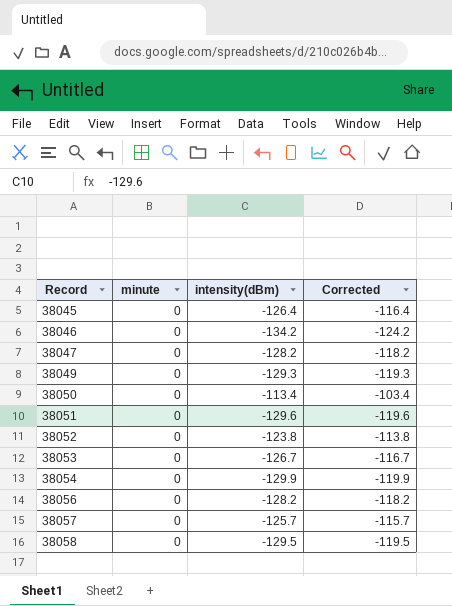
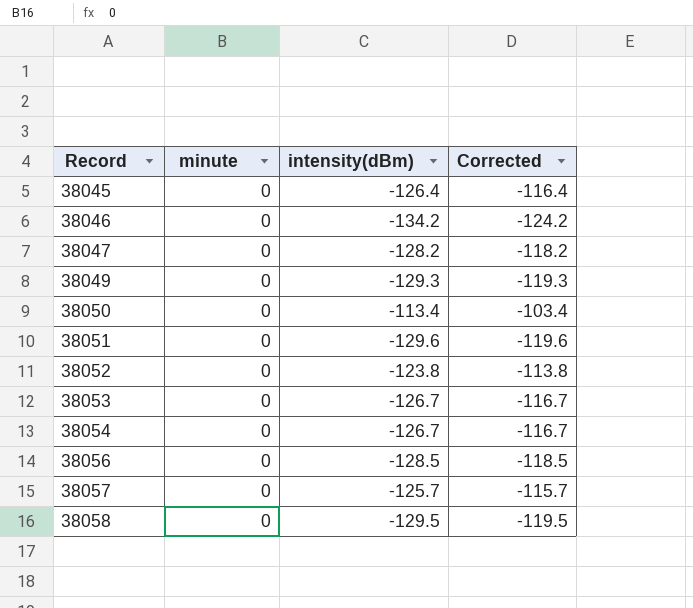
38054 | intensity(dBm): -129.9 -> -126.7
38054 | Corrected: -119.9 -> -116.7
38056 | intensity(dBm): -128.2 -> -128.5
38056 | Corrected: -118.2 -> -118.5

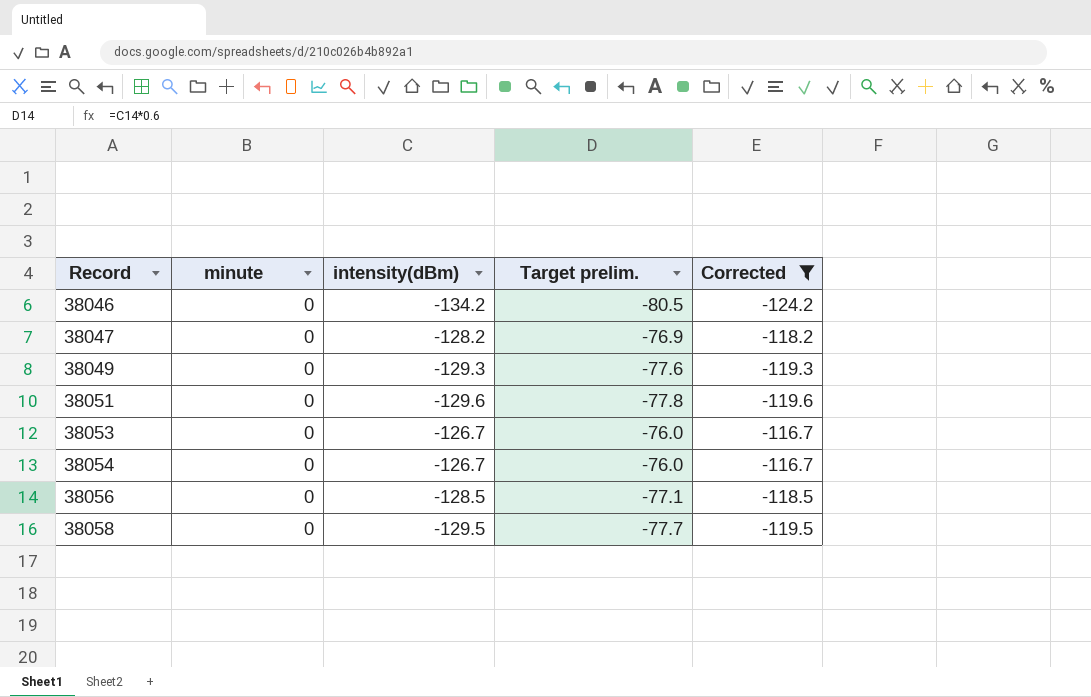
filter: none -> Corrected <= -116.7
column Target prelim. | formula: none -> [intensity(dBm)] * 0.6

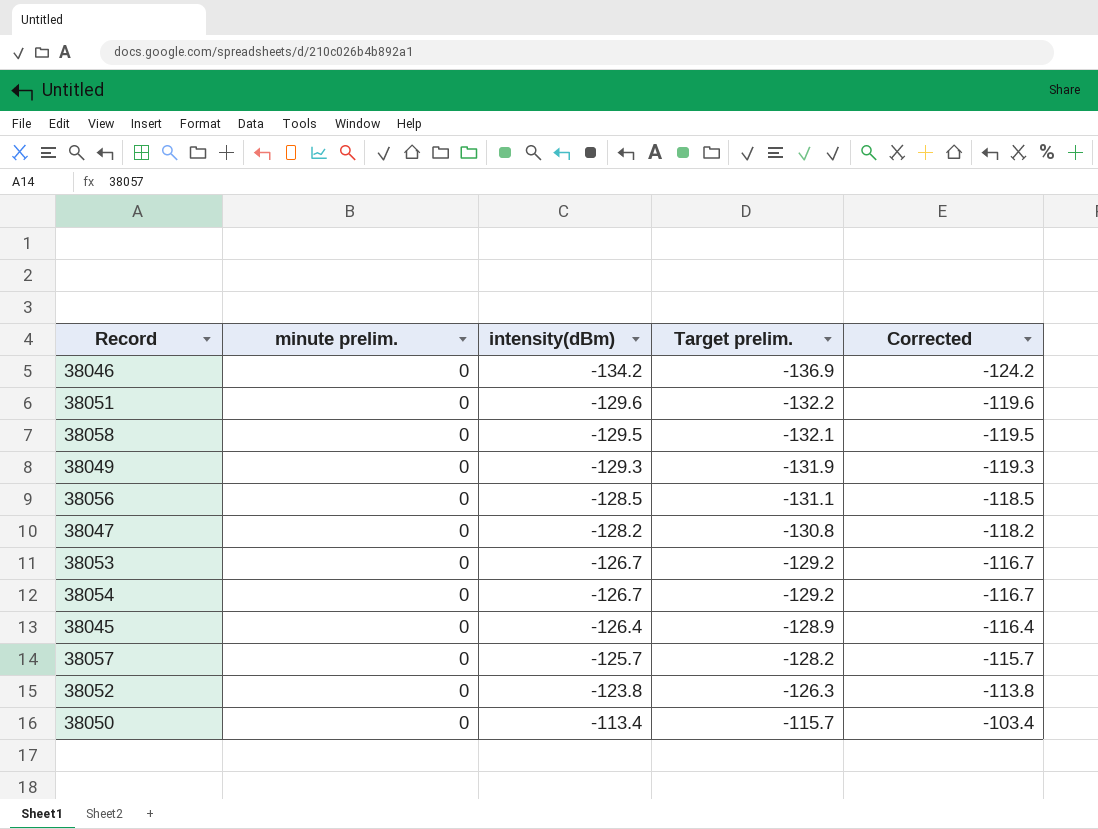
filter: Corrected <= -116.7 -> none
row order: Record ascending -> intensity(dBm) ascending
column name: minute -> minute prelim.
column Target prelim. | formula: [intensity(dBm)] * 0.6 -> [intensity(dBm)] * 1.02

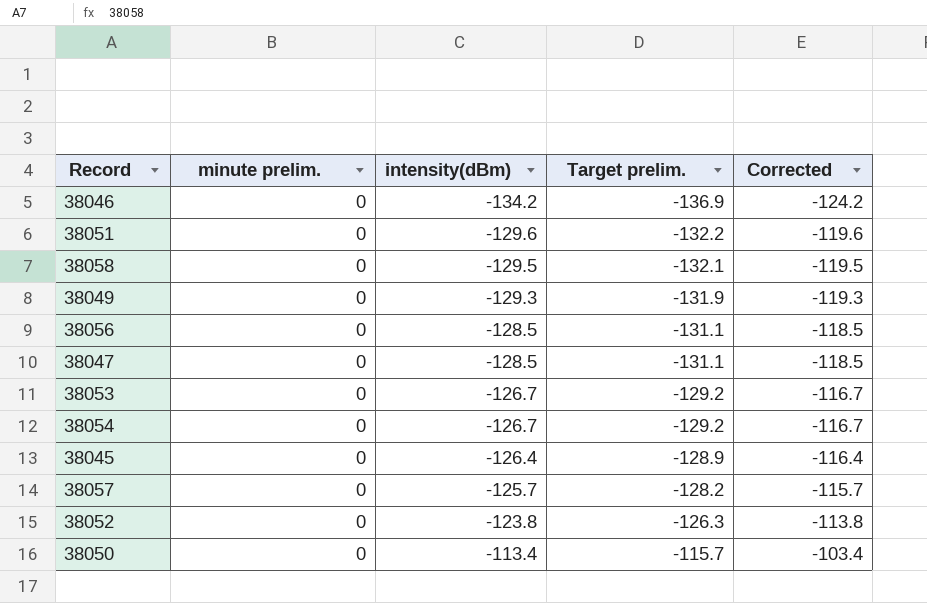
38047 | intensity(dBm): -128.2 -> -128.5
38047 | Target prelim.: -130.8 -> -131.1
38047 | Corrected: -118.2 -> -118.5

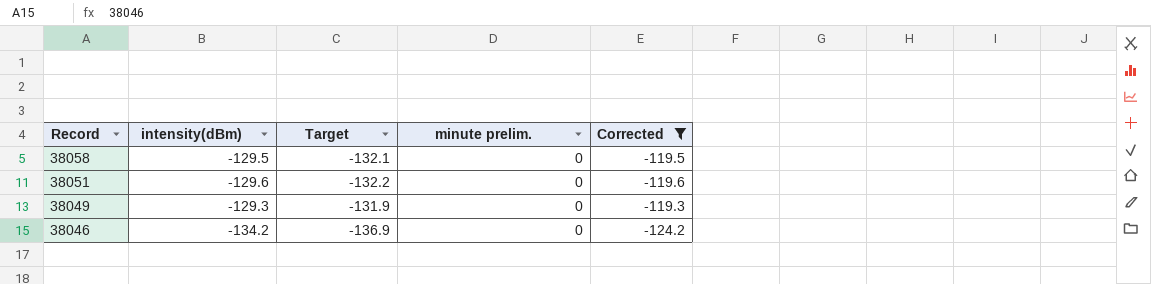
filter: none -> Corrected <= -119.3
row order: intensity(dBm) ascending -> Record descending
column name: Target prelim. -> Target
column minute prelim. | position: 2 -> 4

